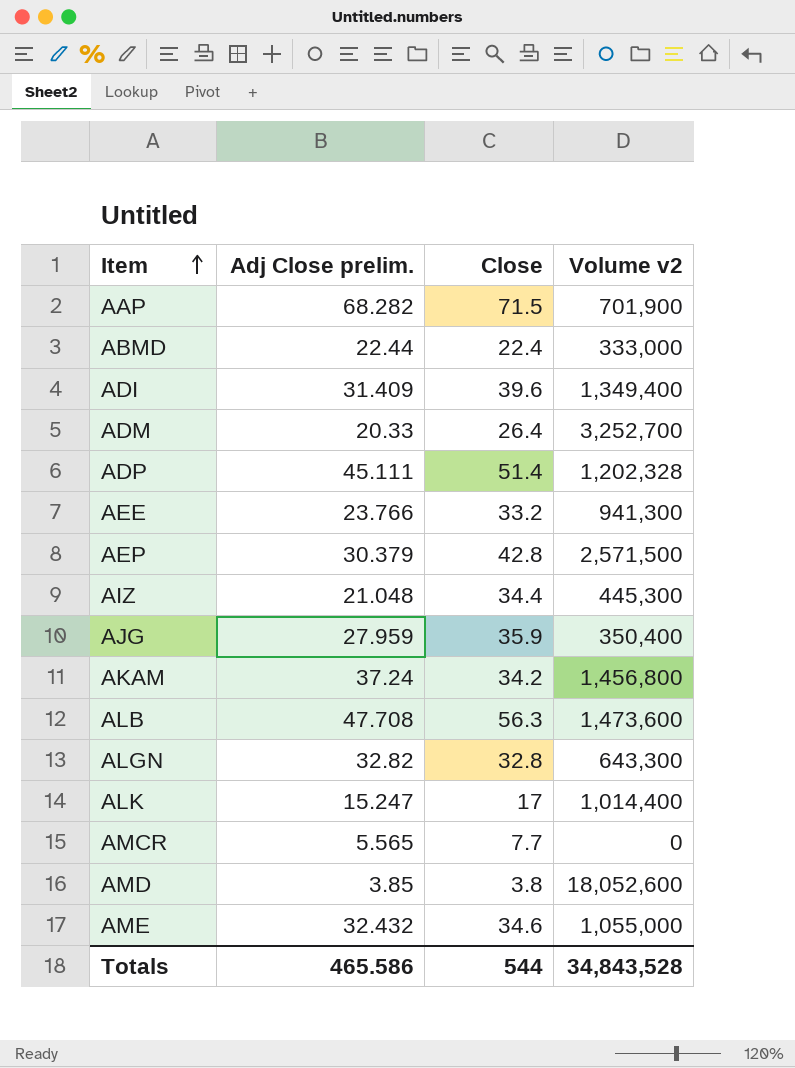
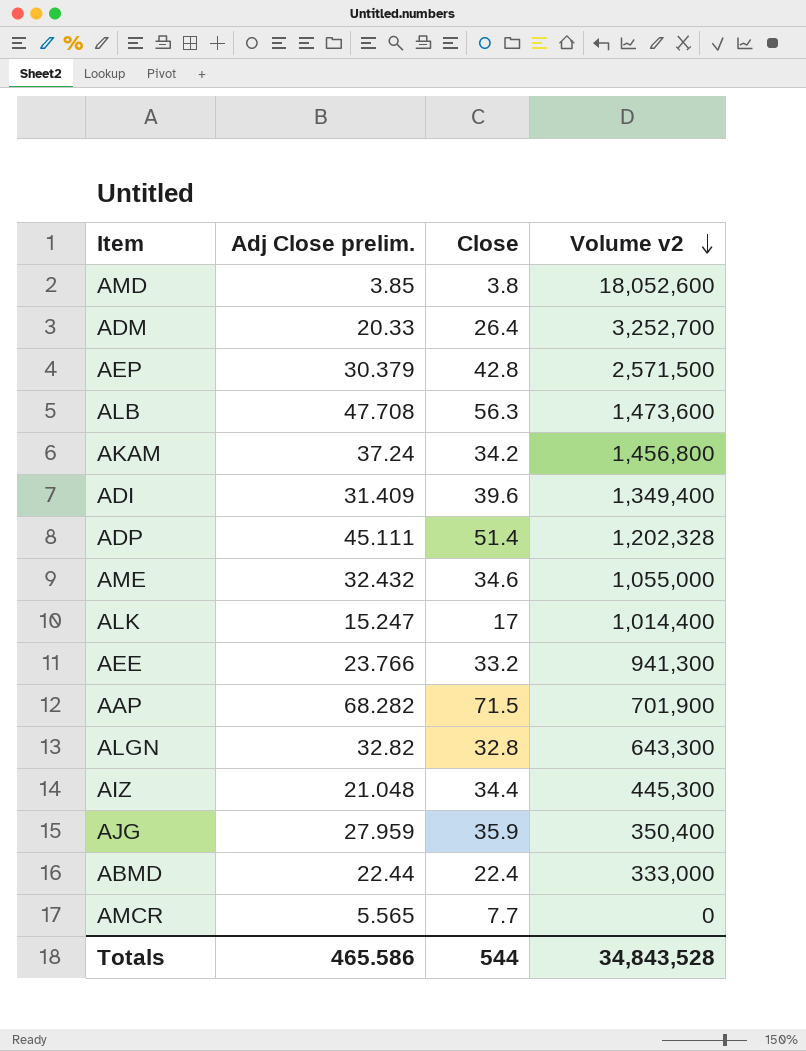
row order: Item ascending -> Volume v2 descending

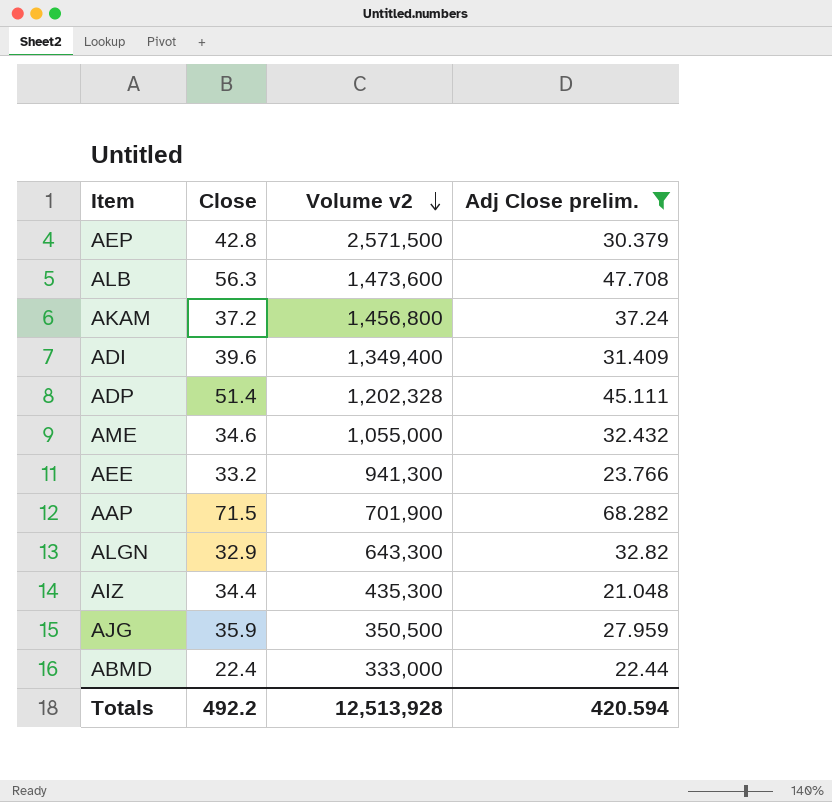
filter: none -> Adj Close prelim. >= 21.048
column Adj Close prelim. | position: 2 -> 4
AKAM | Close: 34.2 -> 37.2
ALGN | Close: 32.8 -> 32.9
AIZ | Volume v2: 445,300 -> 435,300
AJG | Volume v2: 350,400 -> 350,500
Totals | Close: 544 -> 492.2
Totals | Volume v2: 34,843,528 -> 12,513,928
Totals | Adj Close prelim.: 465.586 -> 420.594

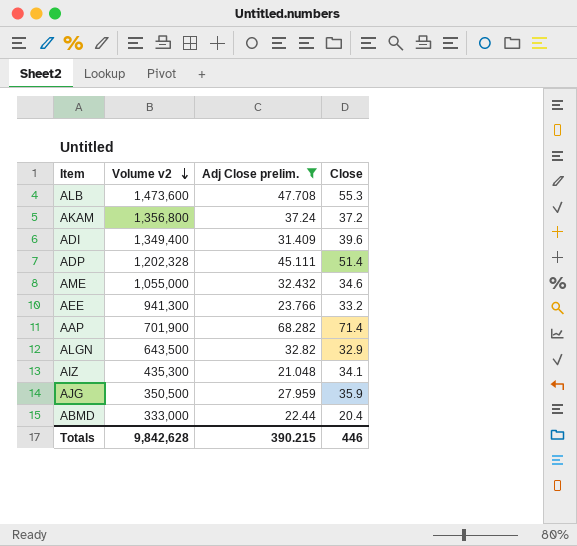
column Close | position: 2 -> 4
row AEP: 42.8 | 2,571,500 | 30.379 -> none
ALB | Close: 56.3 -> 55.3
AKAM | Volume v2: 1,456,800 -> 1,356,800
AAP | Close: 71.5 -> 71.4
ALGN | Volume v2: 643,300 -> 643,500
AIZ | Close: 34.4 -> 34.1
ABMD | Close: 22.4 -> 20.4
Totals | Volume v2: 12,513,928 -> 9,842,628
Totals | Adj Close prelim.: 420.594 -> 390.215
Totals | Close: 492.2 -> 446

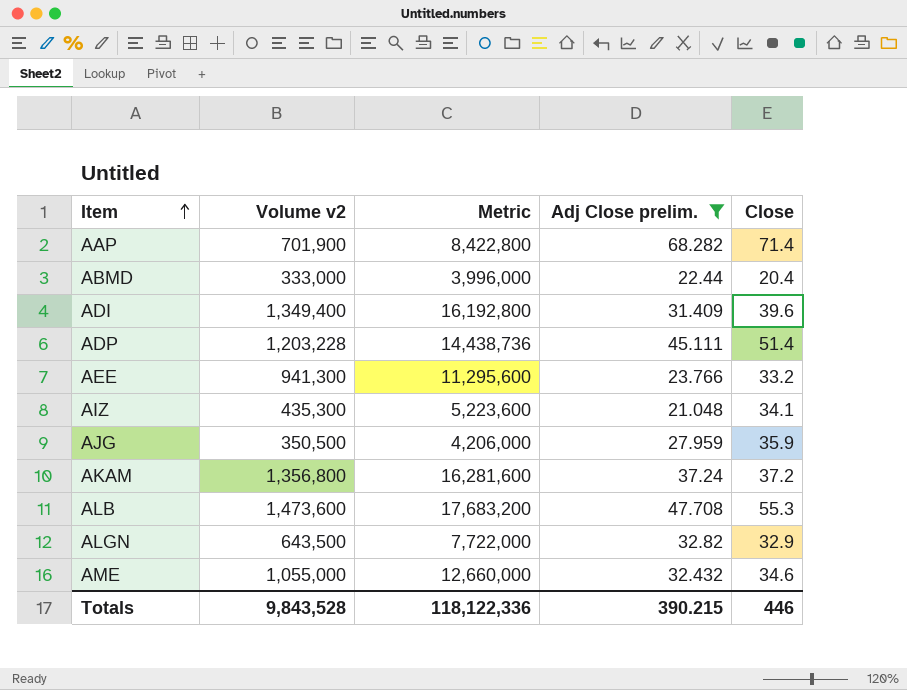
row order: Volume v2 descending -> Item ascending
column Metric | formula: none -> [Volume v2] * 12
ADP | Volume v2: 1,202,328 -> 1,203,228
Totals | Volume v2: 9,842,628 -> 9,843,528

